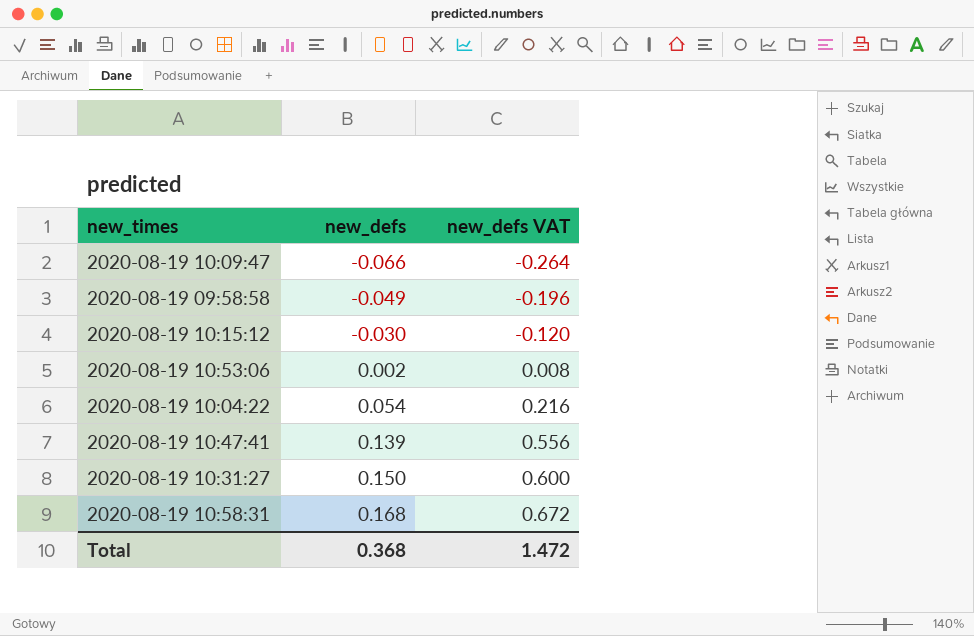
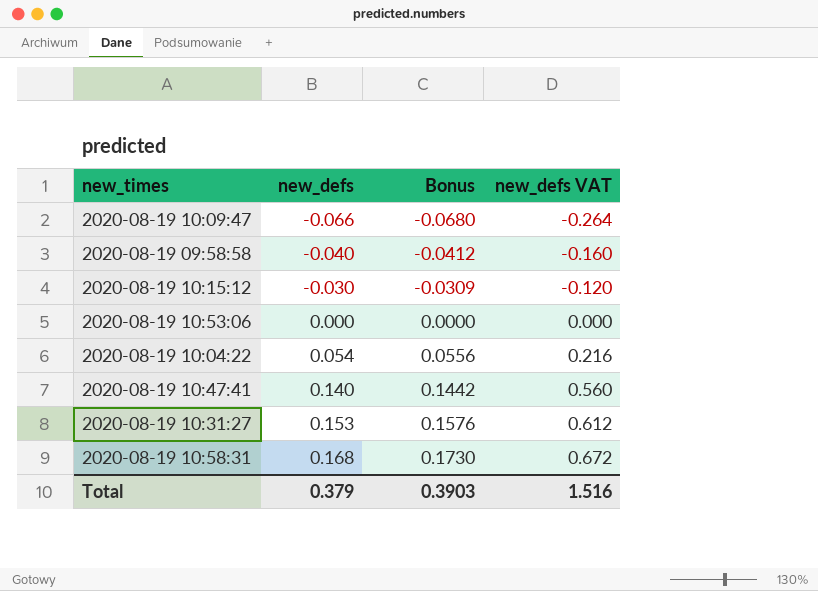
column Bonus | formula: none -> [new_defs] * 1.03
2020-08-19 09:58:58 | new_defs: -0.049 -> -0.040
2020-08-19 09:58:58 | new_defs VAT: -0.196 -> -0.160
2020-08-19 10:53:06 | new_defs: 0.002 -> 0.000
2020-08-19 10:53:06 | new_defs VAT: 0.008 -> 0.000
2020-08-19 10:47:41 | new_defs: 0.139 -> 0.140
2020-08-19 10:47:41 | new_defs VAT: 0.556 -> 0.560
2020-08-19 10:31:27 | new_defs: 0.150 -> 0.153
2020-08-19 10:31:27 | new_defs VAT: 0.600 -> 0.612
Total | new_defs: 0.368 -> 0.379
Total | new_defs VAT: 1.472 -> 1.516

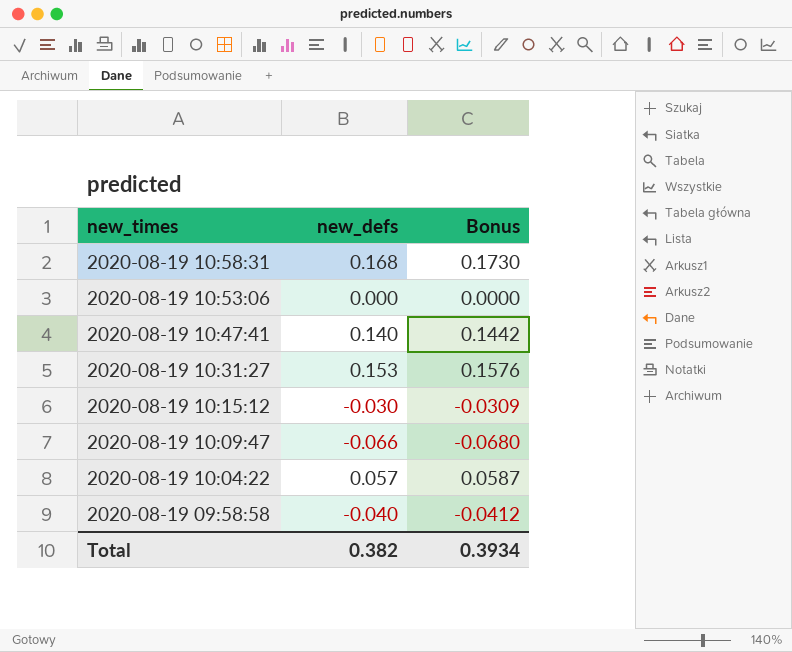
row order: new_defs ascending -> new_times descending
column new_defs VAT | formula: [new_defs] * 4 -> none
2020-08-19 10:04:22 | new_defs: 0.054 -> 0.057
2020-08-19 10:04:22 | Bonus: 0.0556 -> 0.0587
Total | new_defs: 0.379 -> 0.382
Total | Bonus: 0.3903 -> 0.3934

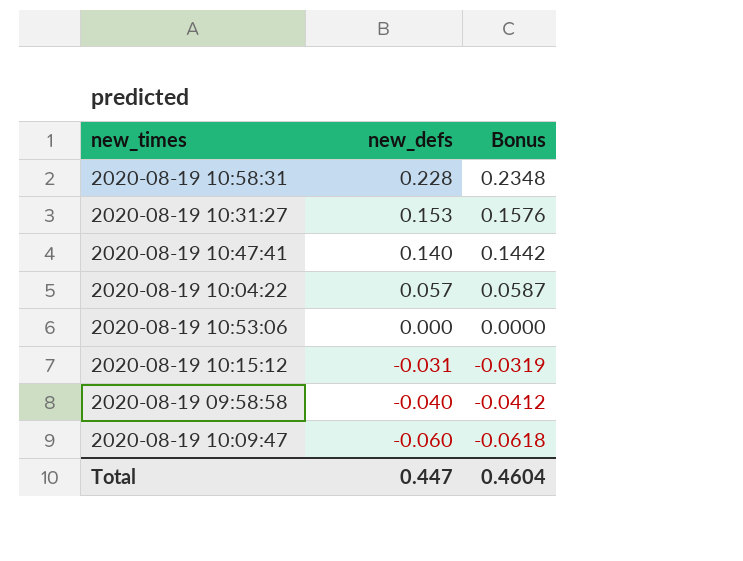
row order: new_times descending -> new_defs descending
2020-08-19 10:58:31 | new_defs: 0.168 -> 0.228
2020-08-19 10:58:31 | Bonus: 0.1730 -> 0.2348
2020-08-19 10:15:12 | new_defs: -0.030 -> -0.031
2020-08-19 10:15:12 | Bonus: -0.0309 -> -0.0319
2020-08-19 10:09:47 | new_defs: -0.066 -> -0.060
2020-08-19 10:09:47 | Bonus: -0.0680 -> -0.0618
Total | new_defs: 0.382 -> 0.447
Total | Bonus: 0.3934 -> 0.4604

